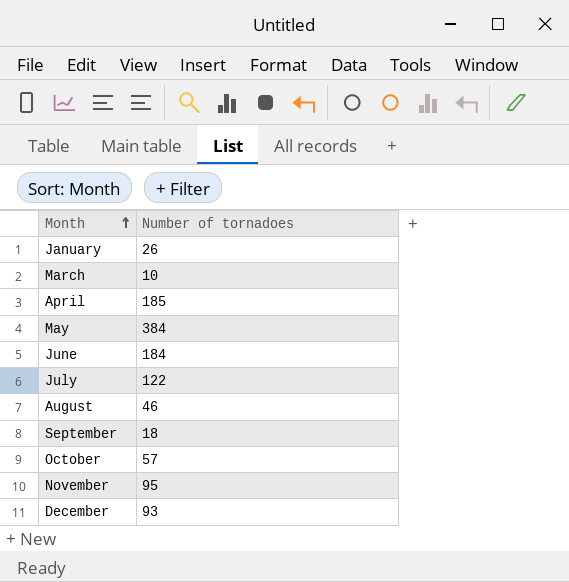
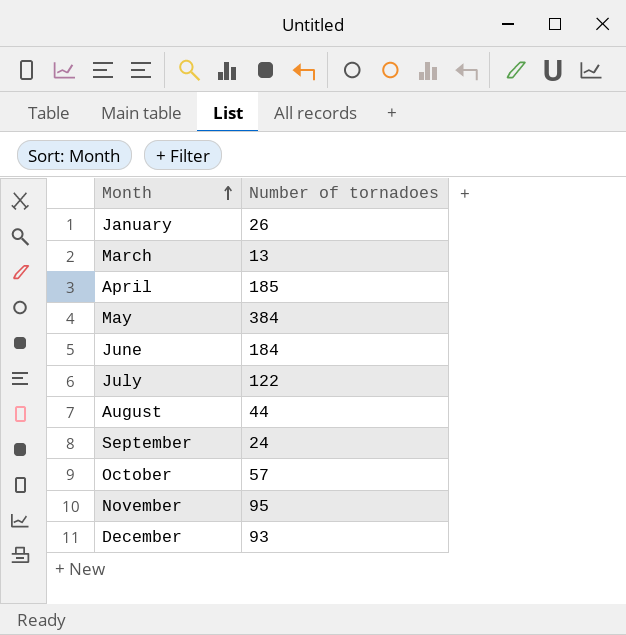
March | Number of tornadoes: 10 -> 13
August | Number of tornadoes: 46 -> 44
September | Number of tornadoes: 18 -> 24

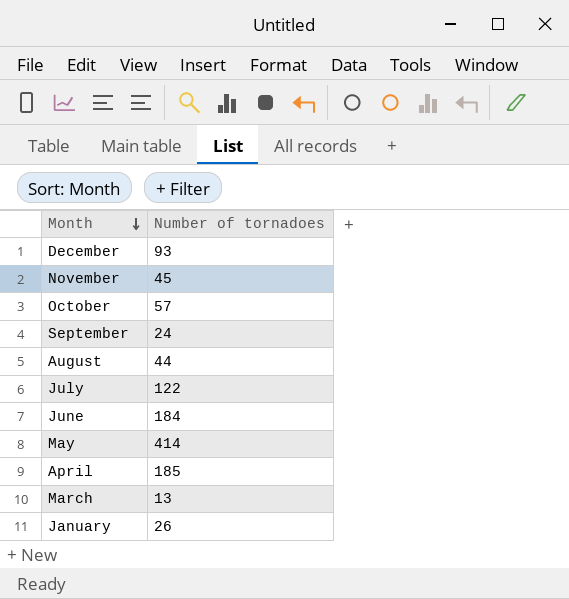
row order: Month ascending -> Month descending
November | Number of tornadoes: 95 -> 45
May | Number of tornadoes: 384 -> 414

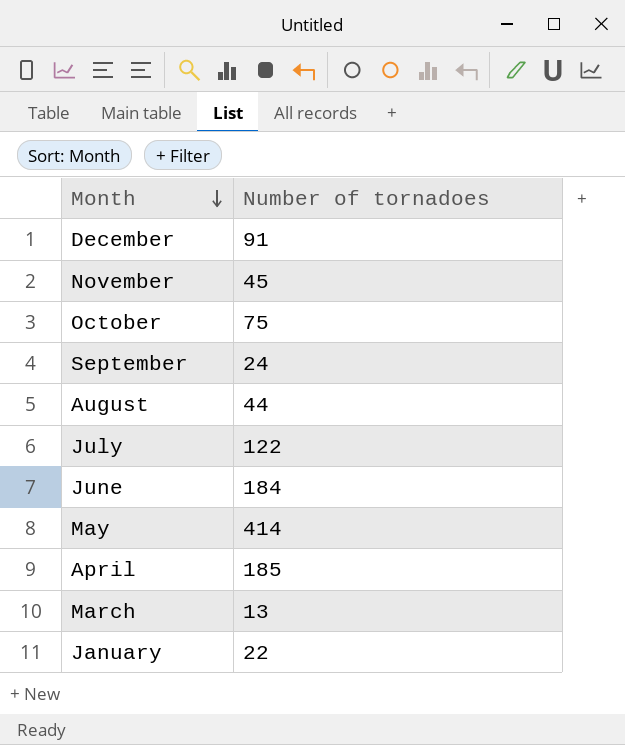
December | Number of tornadoes: 93 -> 91
October | Number of tornadoes: 57 -> 75
January | Number of tornadoes: 26 -> 22

